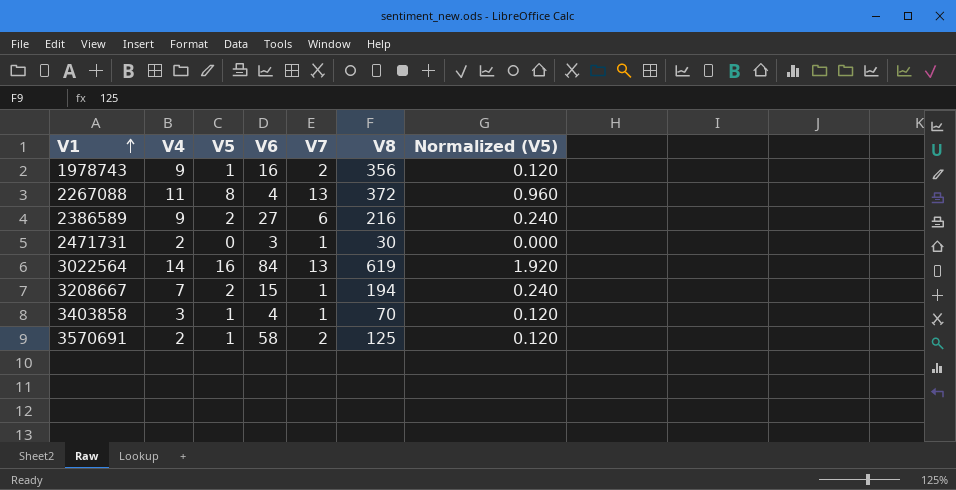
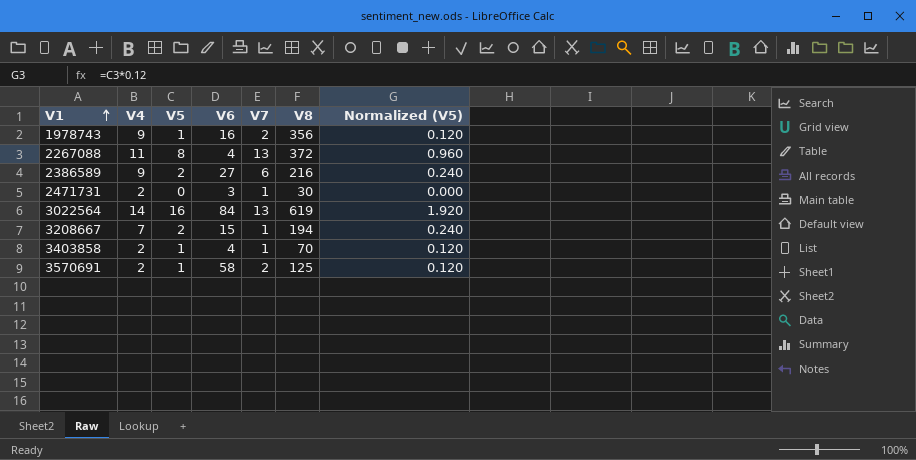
3403858 | V4: 3 -> 2

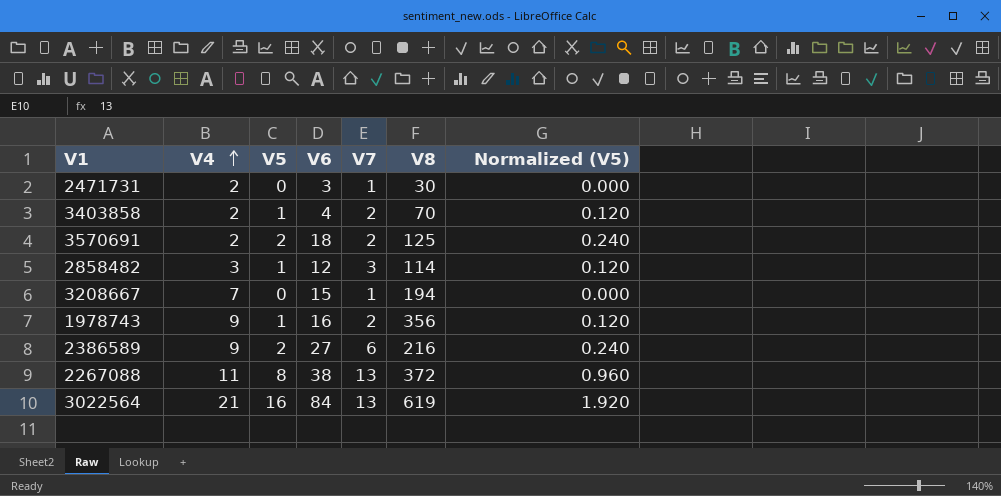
row order: V1 ascending -> V4 ascending
3403858 | V7: 1 -> 2
3570691 | V5: 1 -> 2
3570691 | V6: 58 -> 18
3570691 | Normalized (V5): 0.120 -> 0.240
row 2858482: none -> 3 | 1 | 12 | 3 | 114 | 0.120
3208667 | V5: 2 -> 0
3208667 | Normalized (V5): 0.240 -> 0.000
2267088 | V6: 4 -> 38
3022564 | V4: 14 -> 21

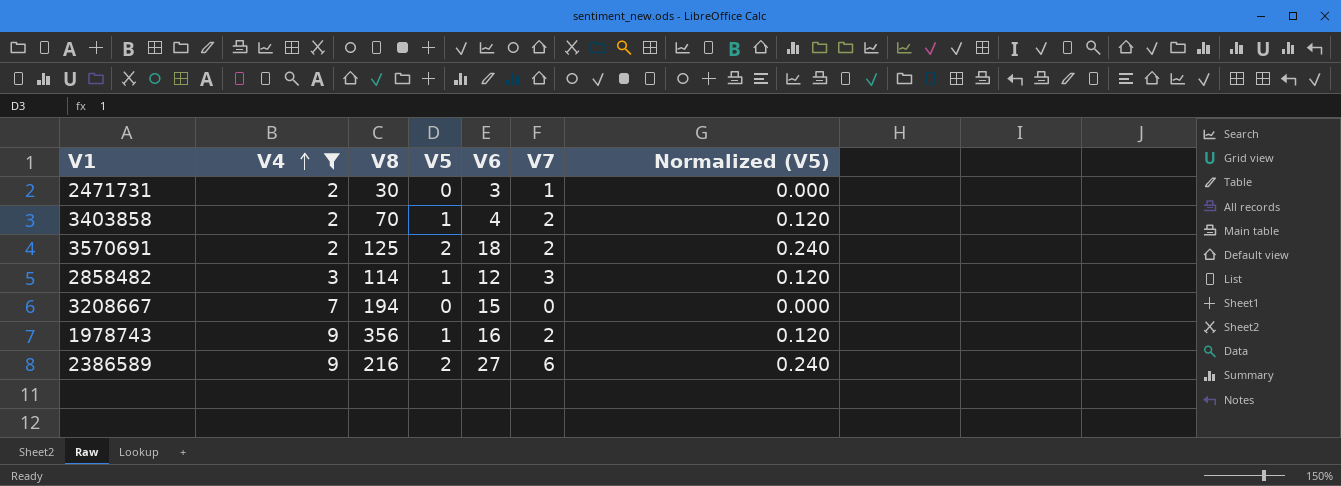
filter: none -> V4 <= 9
column V8 | position: 6 -> 3
3208667 | V7: 1 -> 0

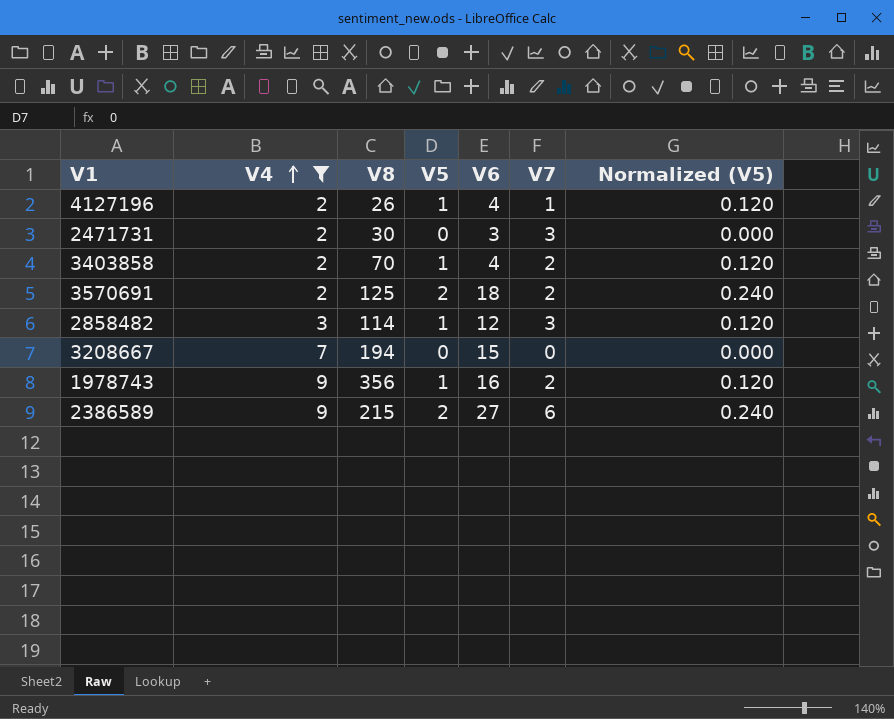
row 4127196: none -> 2 | 26 | 1 | 4 | 1 | 0.120
2471731 | V7: 1 -> 3
2386589 | V8: 216 -> 215

